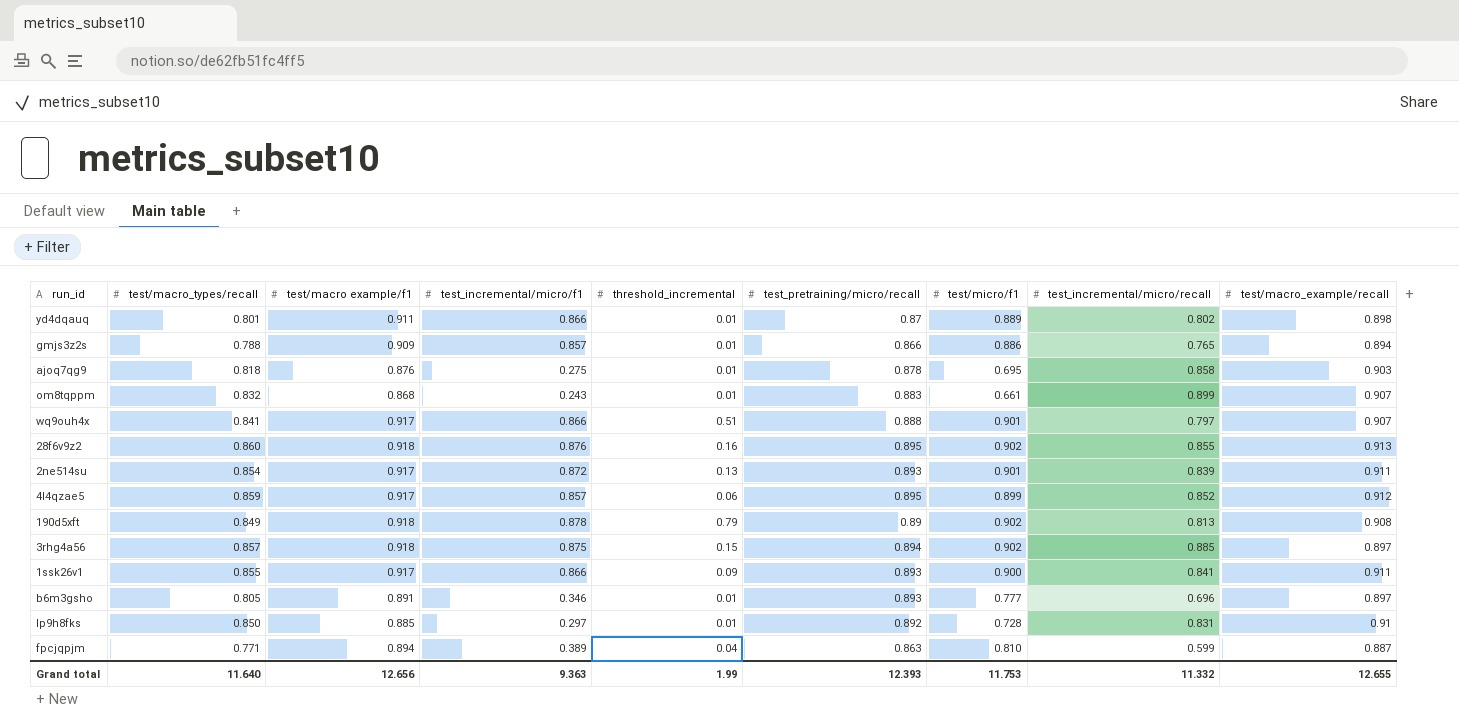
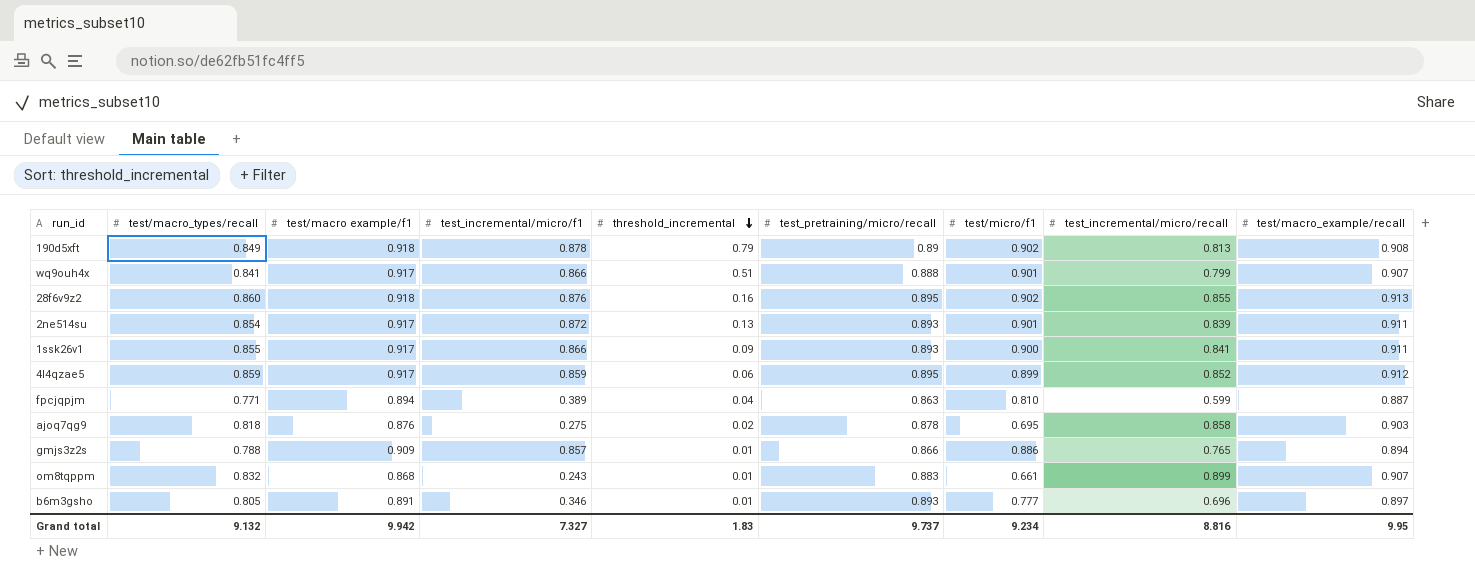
row order: none -> threshold_incremental descending
row yd4dqauq: 0.801 | 0.911 | 0.866 | 0.01 | 0.87 | 0.889 | 0.802 | 0.898 -> none
row 3rhg4a56: 0.857 | 0.918 | 0.875 | 0.15 | 0.894 | 0.902 | 0.885 | 0.897 -> none
row lp9h8fks: 0.850 | 0.885 | 0.297 | 0.01 | 0.892 | 0.728 | 0.831 | 0.91 -> none
wq9ouh4x | test_incremental/micro/recall: 0.797 -> 0.799
4l4qzae5 | test_incremental/micro/f1: 0.857 -> 0.859
ajoq7qg9 | threshold_incremental: 0.01 -> 0.02
Grand total | test/macro_types/recall: 11.640 -> 9.132
Grand total | test/macro example/f1: 12.656 -> 9.942
Grand total | test_incremental/micro/f1: 9.363 -> 7.327
Grand total | threshold_incremental: 1.99 -> 1.83
Grand total | test_pretraining/micro/recall: 12.393 -> 9.737
Grand total | test/micro/f1: 11.753 -> 9.234
Grand total | test_incremental/micro/recall: 11.332 -> 8.816
Grand total | test/macro_example/recall: 12.655 -> 9.95

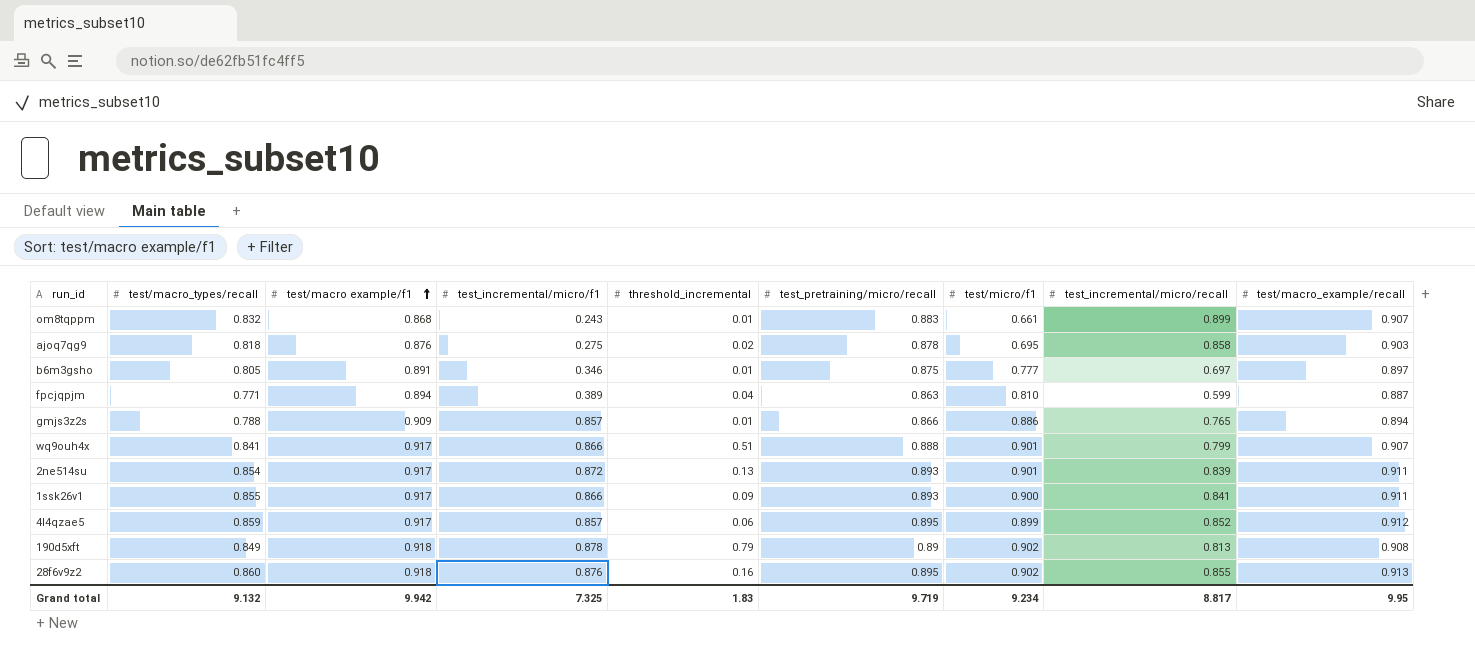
row order: threshold_incremental descending -> test/macro example/f1 ascending
b6m3gsho | test_pretraining/micro/recall: 0.893 -> 0.875
b6m3gsho | test_incremental/micro/recall: 0.696 -> 0.697
4l4qzae5 | test_incremental/micro/f1: 0.859 -> 0.857
Grand total | test_incremental/micro/f1: 7.327 -> 7.325
Grand total | test_pretraining/micro/recall: 9.737 -> 9.719
Grand total | test_incremental/micro/recall: 8.816 -> 8.817

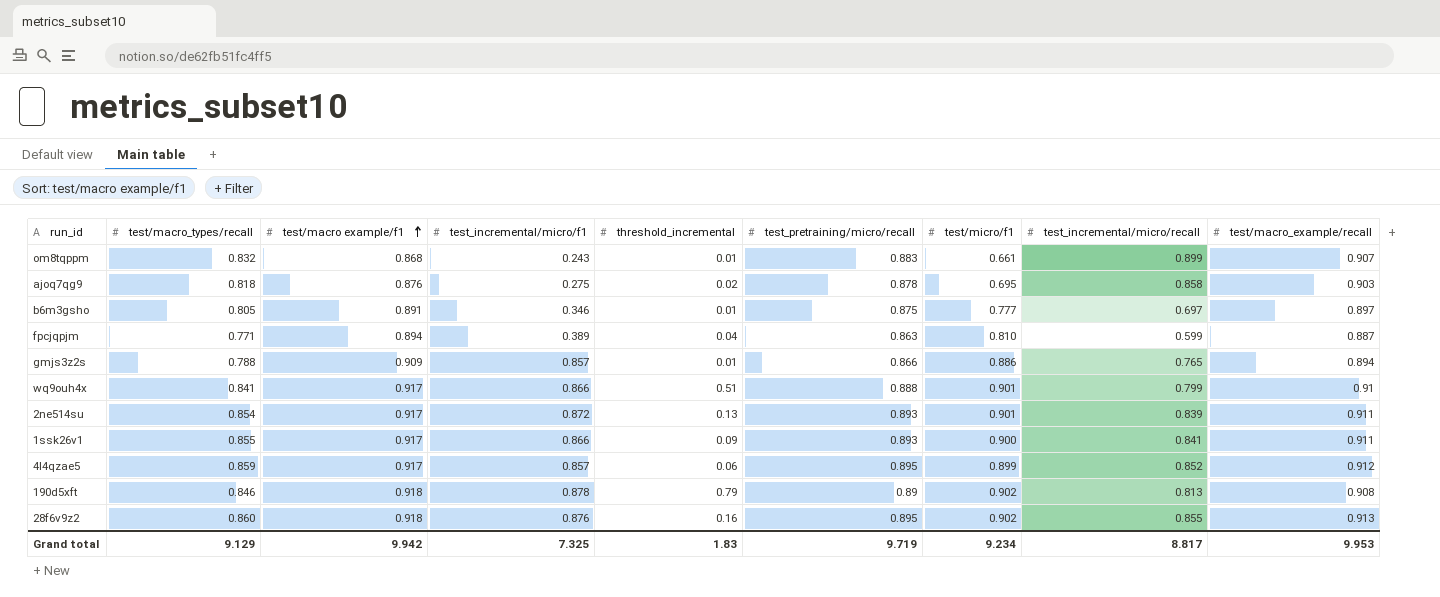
wq9ouh4x | test/macro_example/recall: 0.907 -> 0.91
190d5xft | test/macro_types/recall: 0.849 -> 0.846
Grand total | test/macro_types/recall: 9.132 -> 9.129
Grand total | test/macro_example/recall: 9.95 -> 9.953

